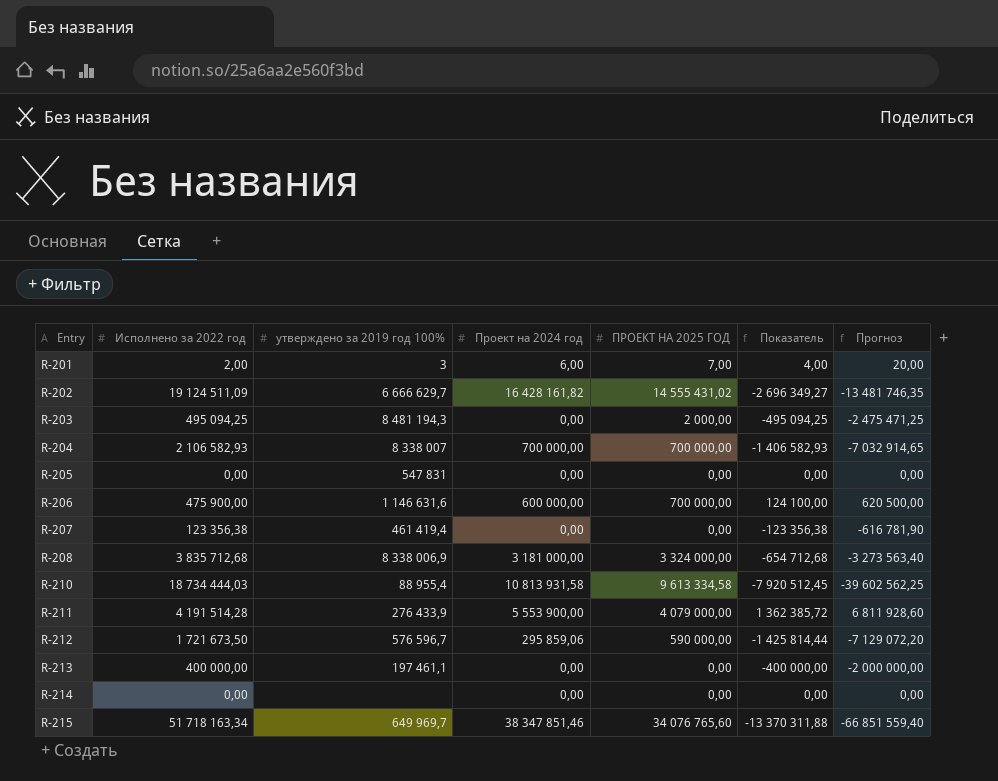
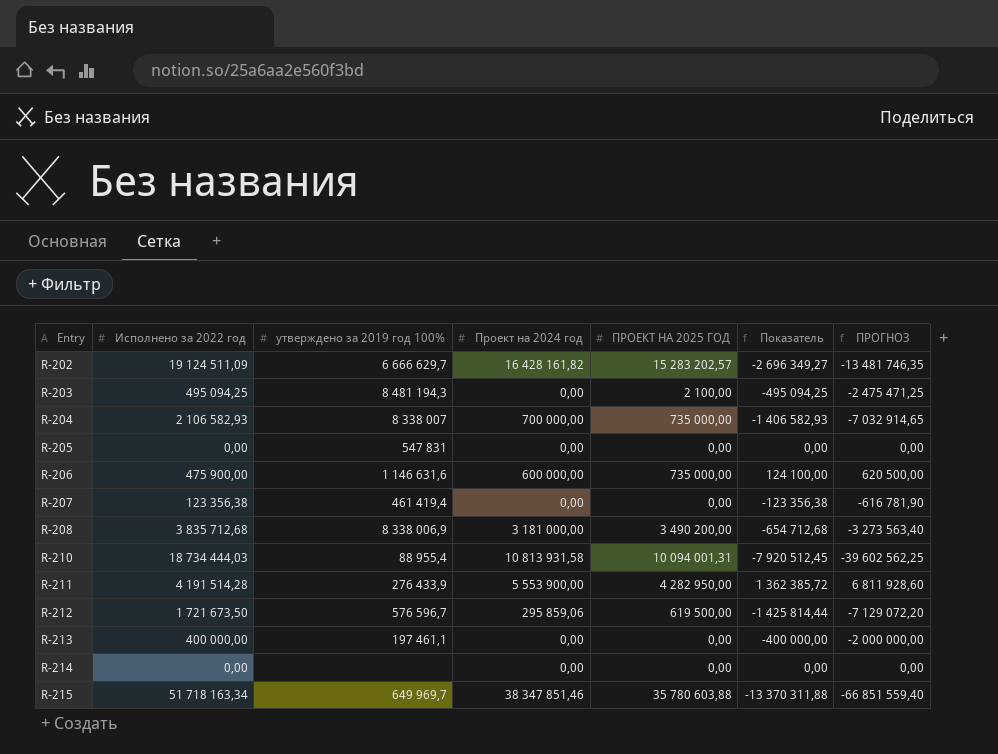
column name: Прогноз -> ПРОГНОЗ
row R-201: 2,00 | 3 | 6,00 | 7,00 | 4,00 | 20,00 -> none
R-202 | ПРОЕКТ НА 2025 ГОД: 14 555 431,02 -> 15 283 202,57
R-203 | ПРОЕКТ НА 2025 ГОД: 2 000,00 -> 2 100,00
R-204 | ПРОЕКТ НА 2025 ГОД: 700 000,00 -> 735 000,00
R-206 | ПРОЕКТ НА 2025 ГОД: 700 000,00 -> 735 000,00
R-208 | ПРОЕКТ НА 2025 ГОД: 3 324 000,00 -> 3 490 200,00
R-210 | ПРОЕКТ НА 2025 ГОД: 9 613 334,58 -> 10 094 001,31
R-211 | ПРОЕКТ НА 2025 ГОД: 4 079 000,00 -> 4 282 950,00
R-212 | ПРОЕКТ НА 2025 ГОД: 590 000,00 -> 619 500,00
R-215 | ПРОЕКТ НА 2025 ГОД: 34 076 765,60 -> 35 780 603,88

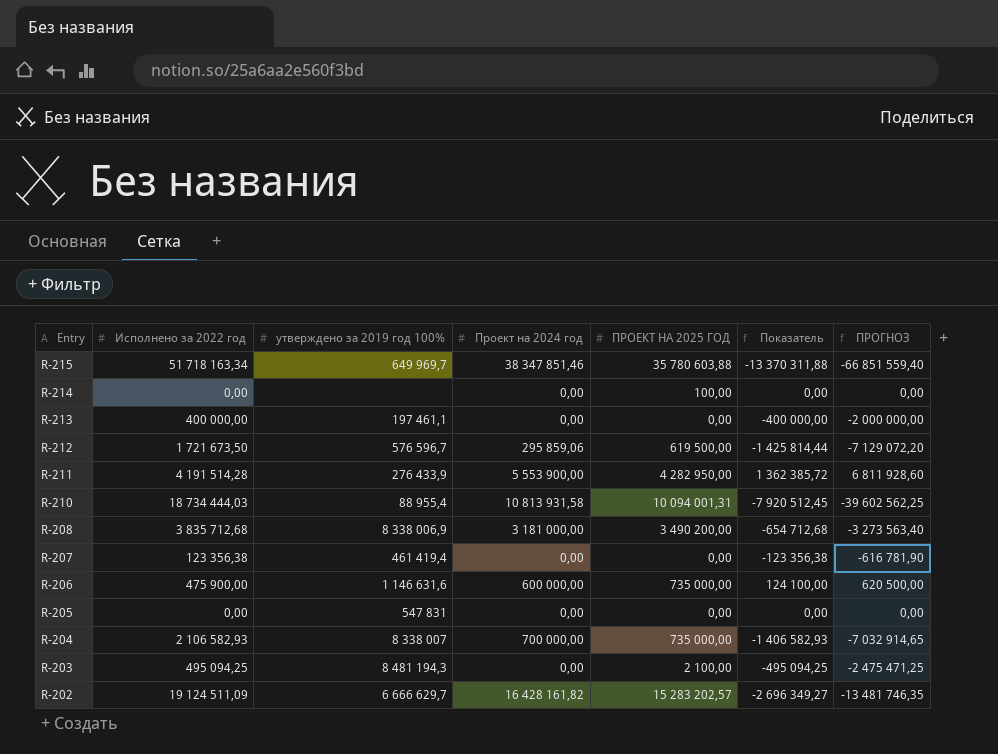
row order: Entry ascending -> Entry descending
R-214 | ПРОЕКТ НА 2025 ГОД: 0,00 -> 100,00

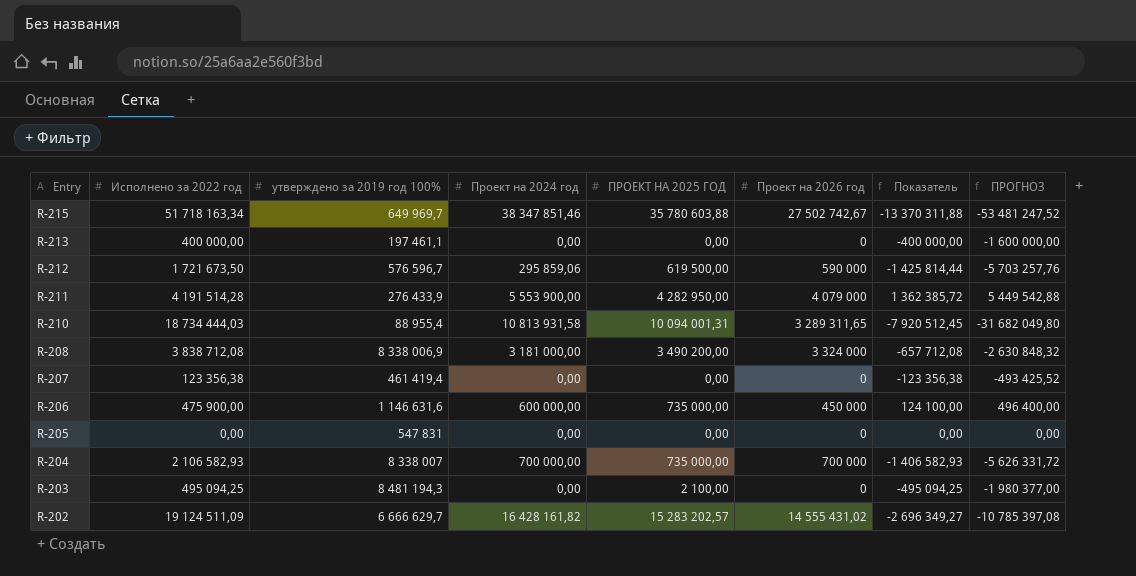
column Проект на 2026 год | position: none -> 6
column ПРОГНОЗ | formula: [Показатель] * 5 -> [Показатель] * 4
row R-214: 0,00 | none | 0,00 | 100,00 | 0,00 | 0,00 -> none
R-208 | Исполнено за 2022 год: 3 835 712,68 -> 3 838 712,08
R-208 | Показатель: -654 712,68 -> -657 712,08

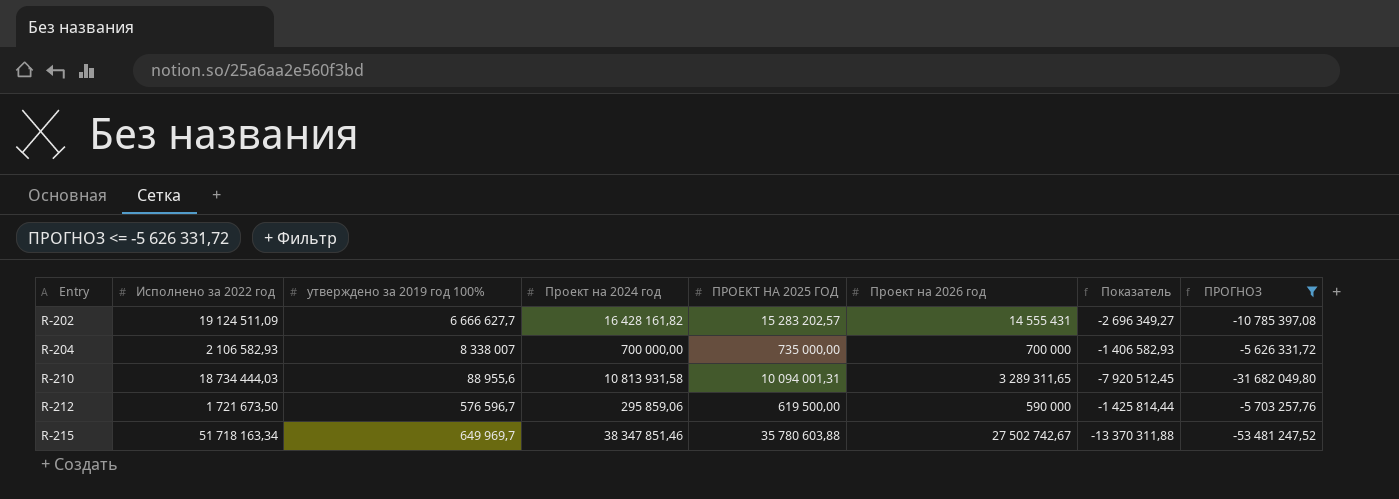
filter: none -> ПРОГНОЗ <= -5 626 331,72
row order: Entry descending -> Entry ascending
R-202 | утверждено за 2019 год 100%: 6 666 629,7 -> 6 666 627,7
R-202 | Проект на 2026 год: 14 555 431,02 -> 14 555 431
R-210 | утверждено за 2019 год 100%: 88 955,4 -> 88 955,6

